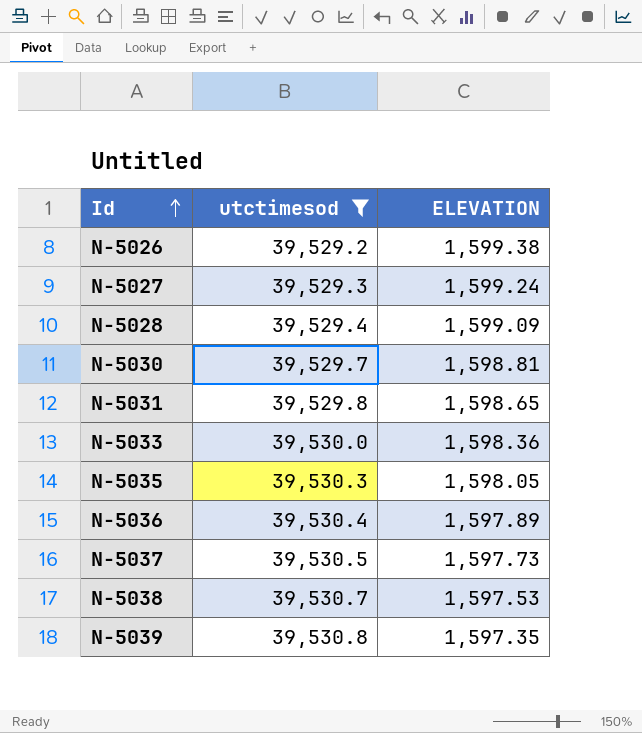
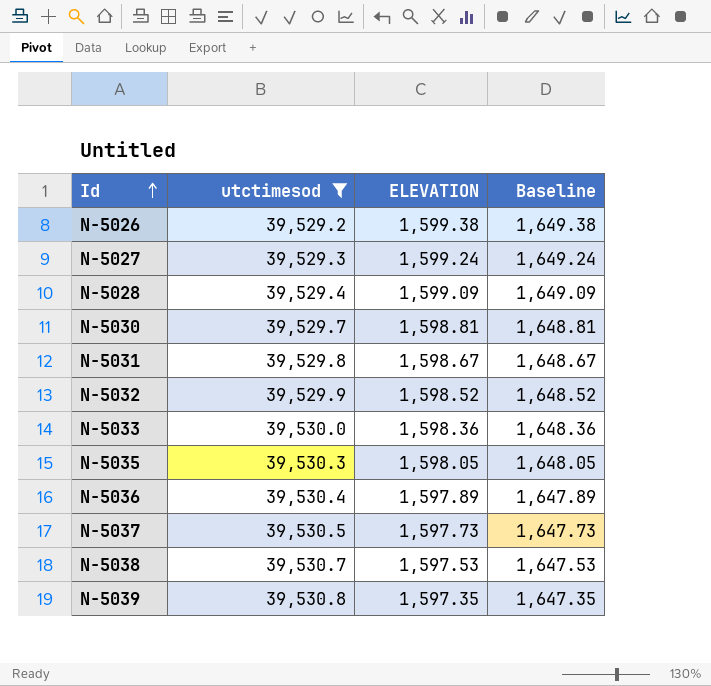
column Baseline | formula: none -> [ELEVATION] + 50
N-5031 | ELEVATION: 1,598.65 -> 1,598.67
row N-5032: none -> 39,529.9 | 1,598.52 | 1,648.52

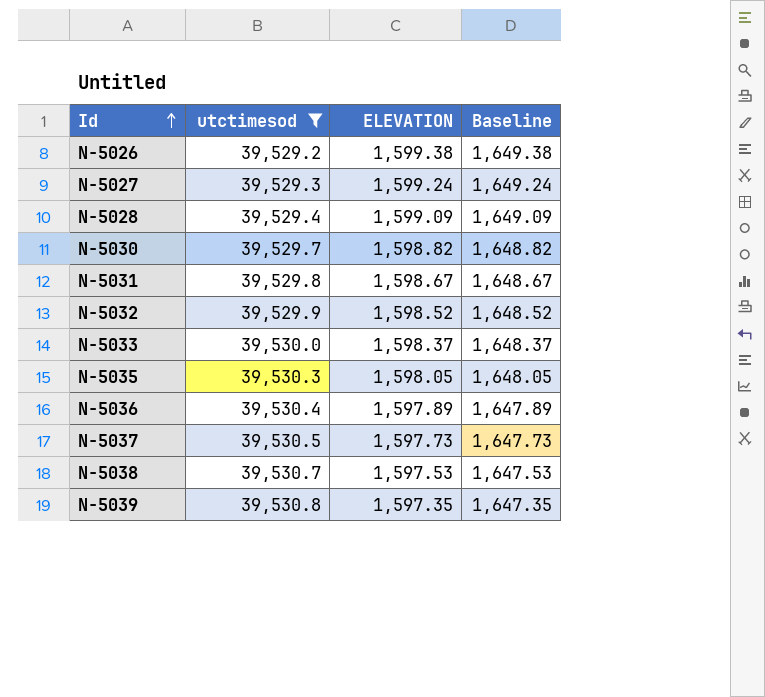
N-5030 | ELEVATION: 1,598.81 -> 1,598.82
N-5030 | Baseline: 1,648.81 -> 1,648.82
N-5033 | ELEVATION: 1,598.36 -> 1,598.37
N-5033 | Baseline: 1,648.36 -> 1,648.37

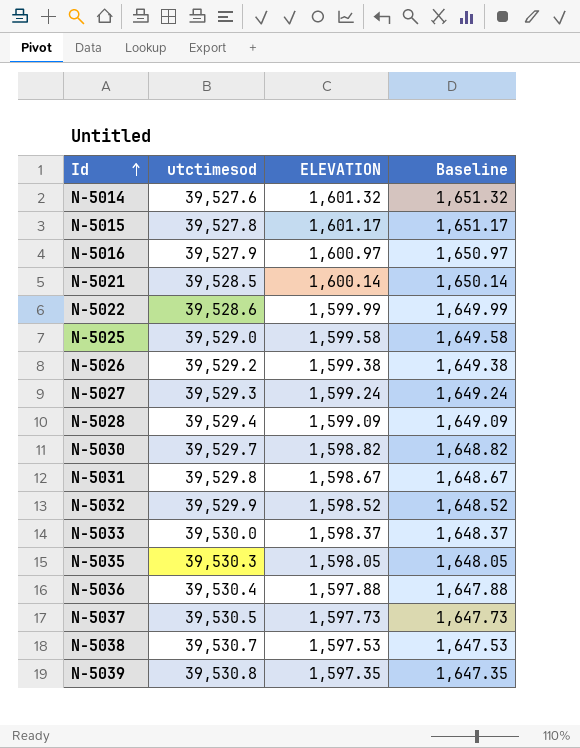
filter: utctimesod >= 39,529.2 -> none
N-5036 | ELEVATION: 1,597.89 -> 1,597.88
N-5036 | Baseline: 1,647.89 -> 1,647.88

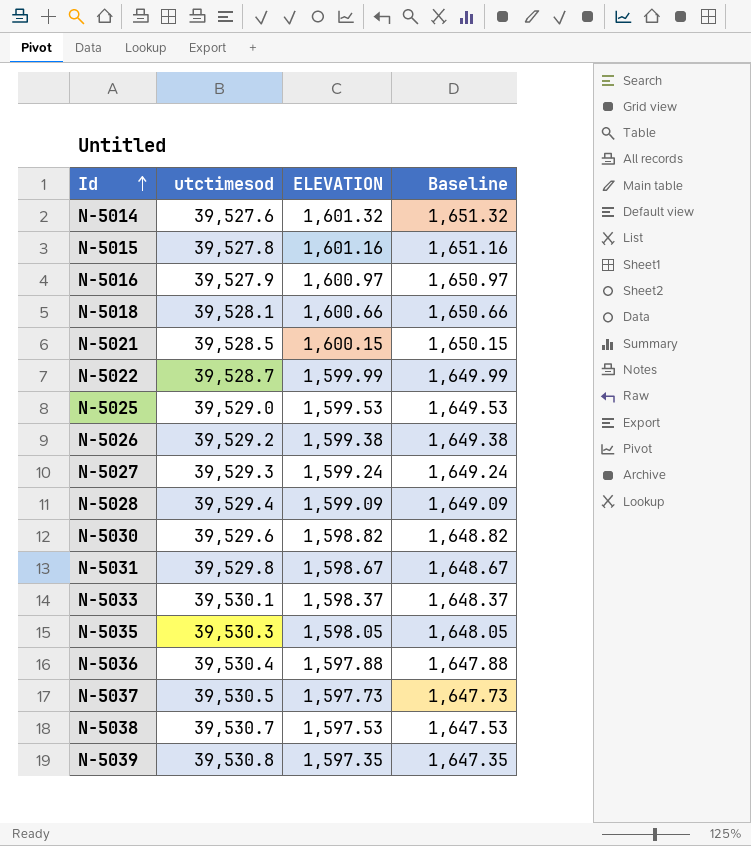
row N-5032: 39,529.9 | 1,598.52 | 1,648.52 -> none
N-5015 | ELEVATION: 1,601.17 -> 1,601.16
N-5015 | Baseline: 1,651.17 -> 1,651.16
row N-5018: none -> 39,528.1 | 1,600.66 | 1,650.66
N-5021 | ELEVATION: 1,600.14 -> 1,600.15
N-5021 | Baseline: 1,650.14 -> 1,650.15
N-5022 | utctimesod: 39,528.6 -> 39,528.7
N-5025 | ELEVATION: 1,599.58 -> 1,599.53
N-5025 | Baseline: 1,649.58 -> 1,649.53
N-5030 | utctimesod: 39,529.7 -> 39,529.6
N-5033 | utctimesod: 39,530.0 -> 39,530.1

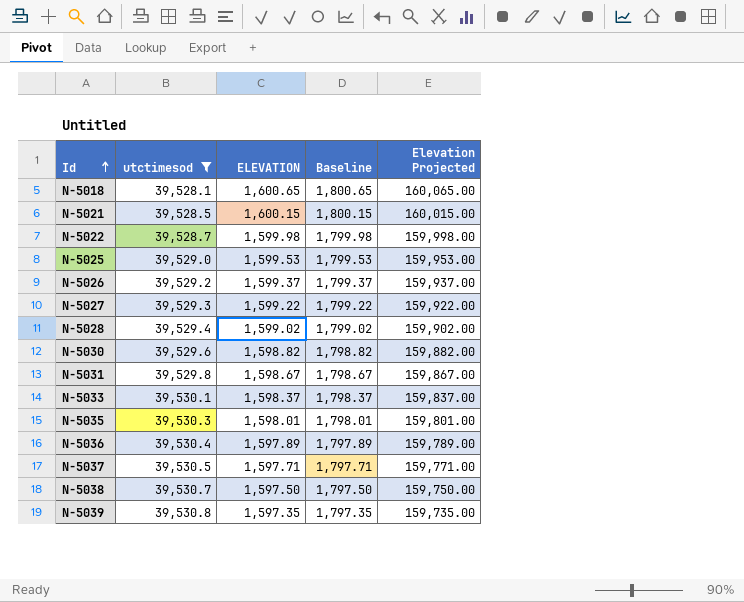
filter: none -> utctimesod >= 39,528.1
column Baseline | formula: [ELEVATION] + 50 -> [ELEVATION] + 200
column Elevation Projected | formula: none -> [ELEVATION] * 100
N-5018 | ELEVATION: 1,600.66 -> 1,600.65
N-5022 | ELEVATION: 1,599.99 -> 1,599.98
N-5026 | ELEVATION: 1,599.38 -> 1,599.37
N-5027 | ELEVATION: 1,599.24 -> 1,599.22
N-5028 | ELEVATION: 1,599.09 -> 1,599.02
N-5035 | ELEVATION: 1,598.05 -> 1,598.01
N-5036 | ELEVATION: 1,597.88 -> 1,597.89
N-5037 | ELEVATION: 1,597.73 -> 1,597.71
N-5038 | ELEVATION: 1,597.53 -> 1,597.50

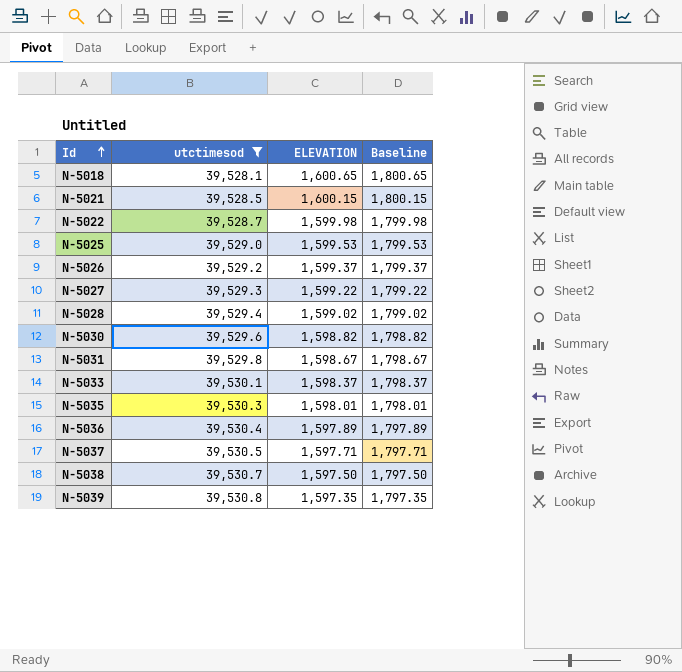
column Elevation Projected | formula: [ELEVATION] * 100 -> none

